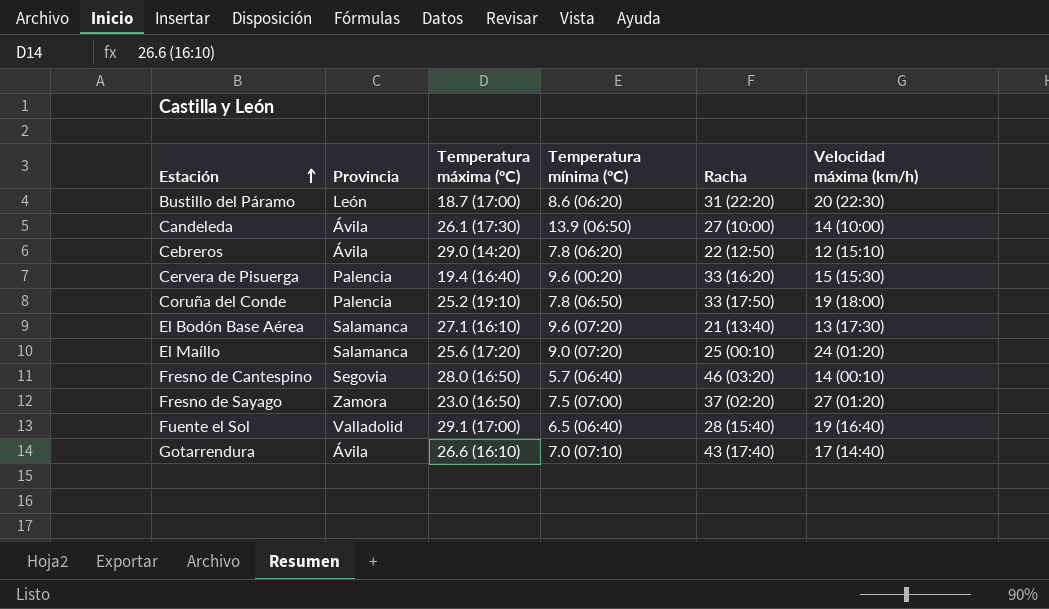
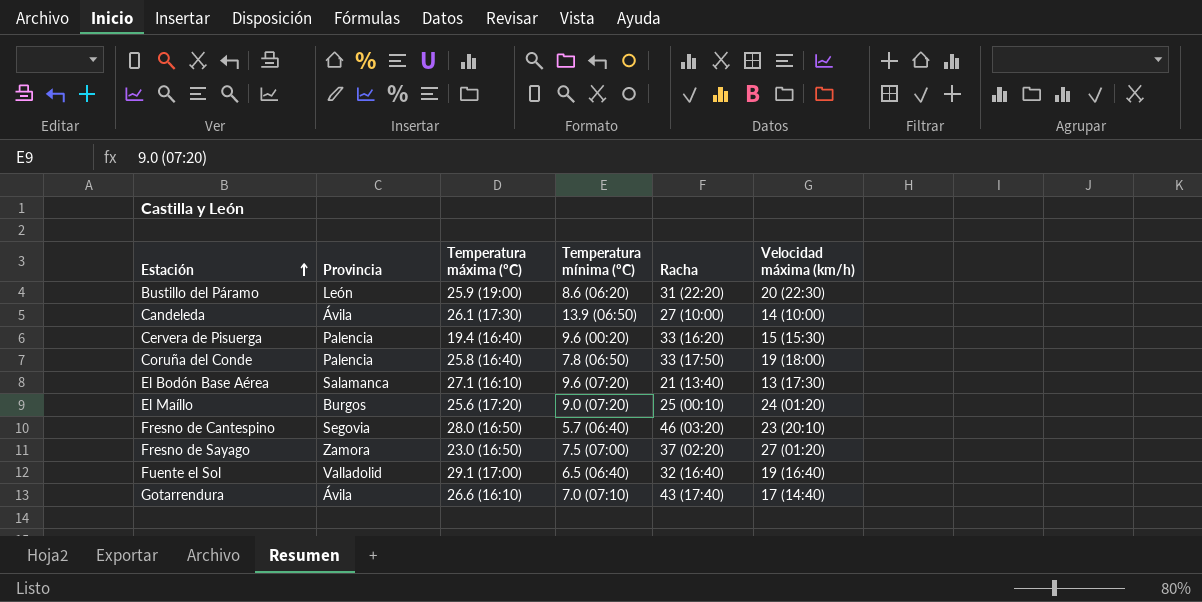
row Cebreros: Ávila | 29.0 (14:20) | 7.8 (06:20) | 22 (12:50) | 12 (15:10) -> none
Bustillo del Páramo | Temperatura máxima (ºC): 18.7 (17:00) -> 25.9 (19:00)
Coruña del Conde | Temperatura máxima (ºC): 25.2 (19:10) -> 25.8 (16:40)
El Maíllo | Provincia: Salamanca -> Burgos
Fresno de Cantespino | Velocidad máxima (km/h): 14 (00:10) -> 23 (20:10)
Fuente el Sol | Racha: 28 (15:40) -> 32 (16:40)

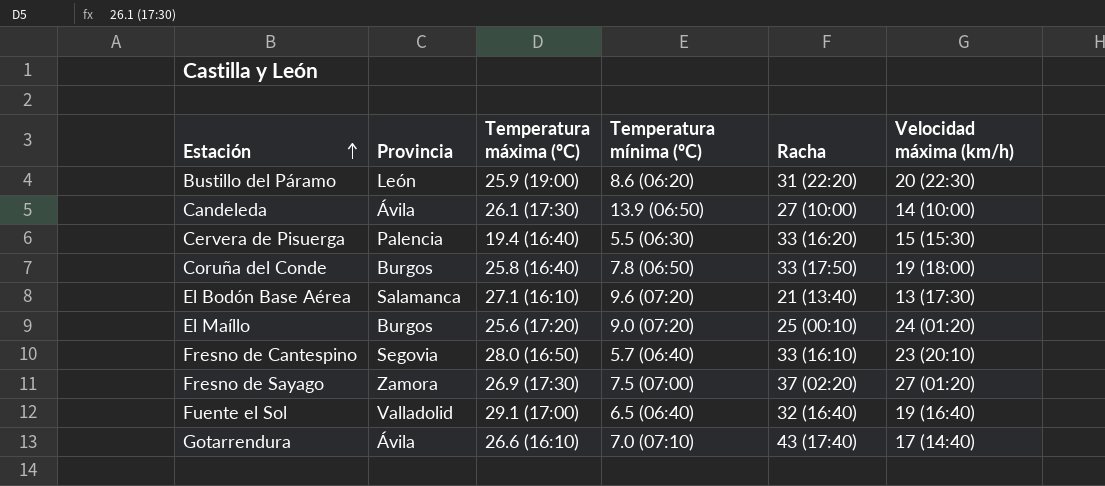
Cervera de Pisuerga | Temperatura mínima (ºC): 9.6 (00:20) -> 5.5 (06:30)
Coruña del Conde | Provincia: Palencia -> Burgos
Fresno de Cantespino | Racha: 46 (03:20) -> 33 (16:10)
Fresno de Sayago | Temperatura máxima (ºC): 23.0 (16:50) -> 26.9 (17:30)

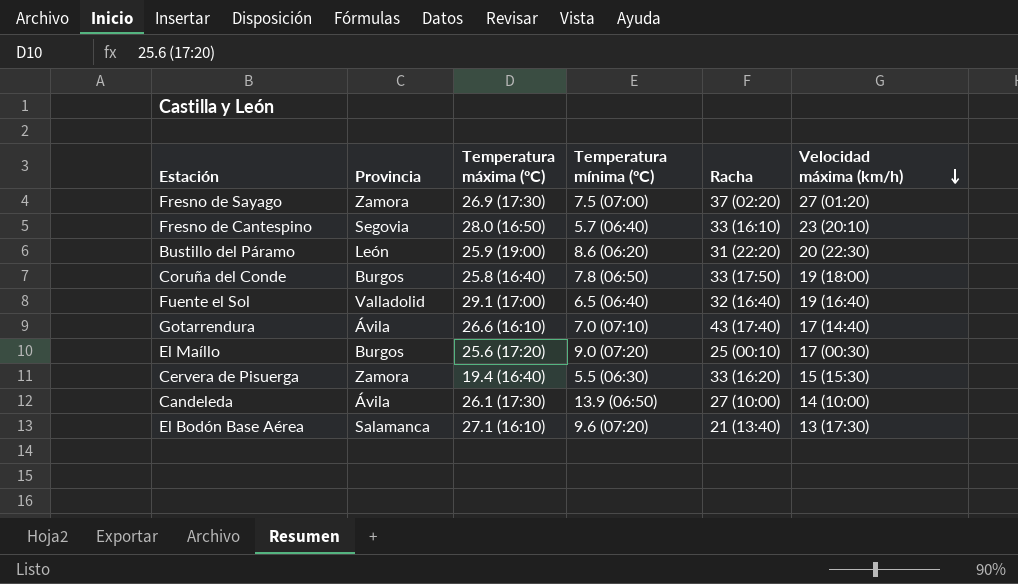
row order: Estación ascending -> Velocidad máxima (km/h) descending
El Maíllo | Velocidad máxima (km/h): 24 (01:20) -> 17 (00:30)
Cervera de Pisuerga | Provincia: Palencia -> Zamora

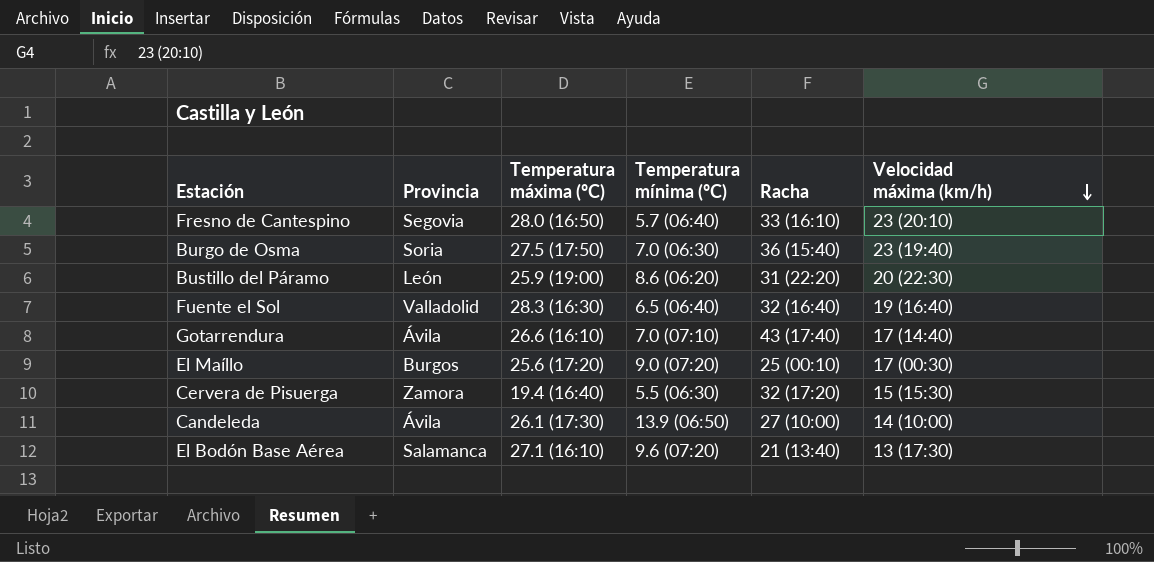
row Fresno de Sayago: Zamora | 26.9 (17:30) | 7.5 (07:00) | 37 (02:20) | 27 (01:20) -> none
row Coruña del Conde: Burgos | 25.8 (16:40) | 7.8 (06:50) | 33 (17:50) | 19 (18:00) -> none
row Burgo de Osma: none -> Soria | 27.5 (17:50) | 7.0 (06:30) | 36 (15:40) | 23 (19:40)
Fuente el Sol | Temperatura máxima (ºC): 29.1 (17:00) -> 28.3 (16:30)
Cervera de Pisuerga | Racha: 33 (16:20) -> 32 (17:20)

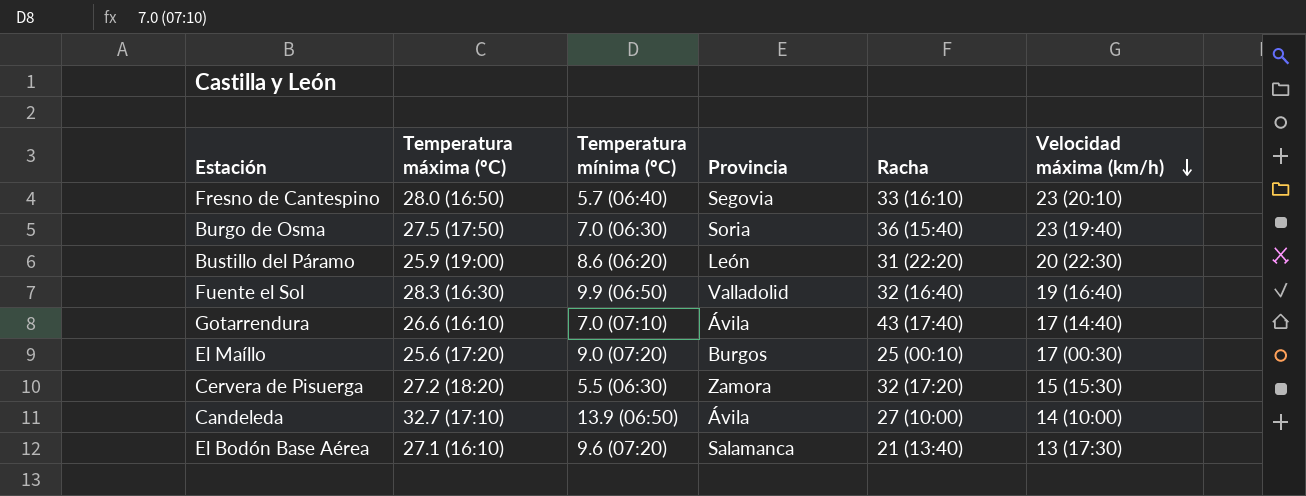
column Provincia | position: 2 -> 4
Fuente el Sol | Temperatura mínima (ºC): 6.5 (06:40) -> 9.9 (06:50)
Cervera de Pisuerga | Temperatura máxima (ºC): 19.4 (16:40) -> 27.2 (18:20)
Candeleda | Temperatura máxima (ºC): 26.1 (17:30) -> 32.7 (17:10)

